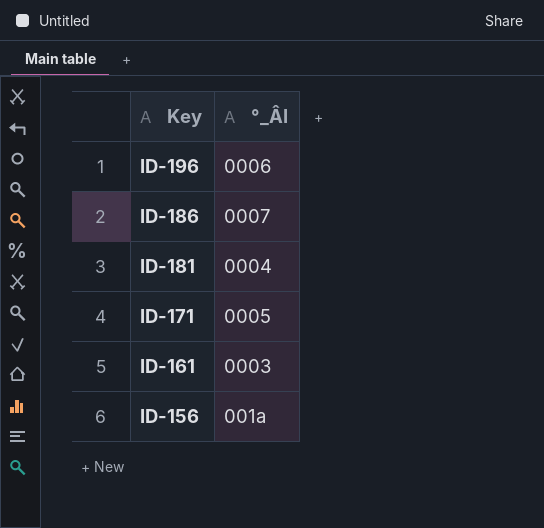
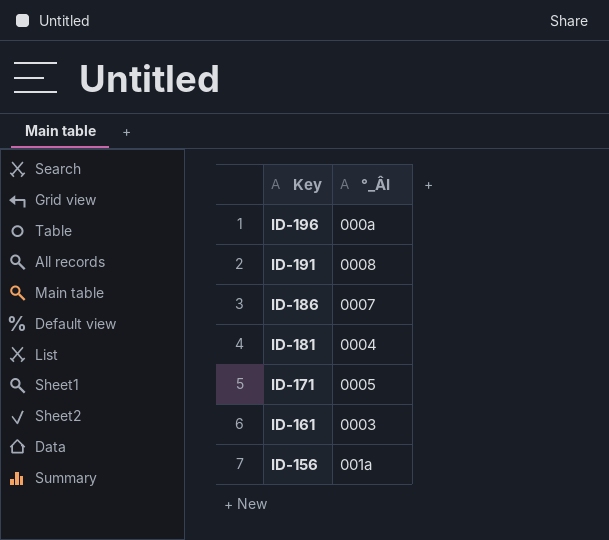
ID-196 | °_ÂI: 0006 -> 000a
row ID-191: none -> 0008

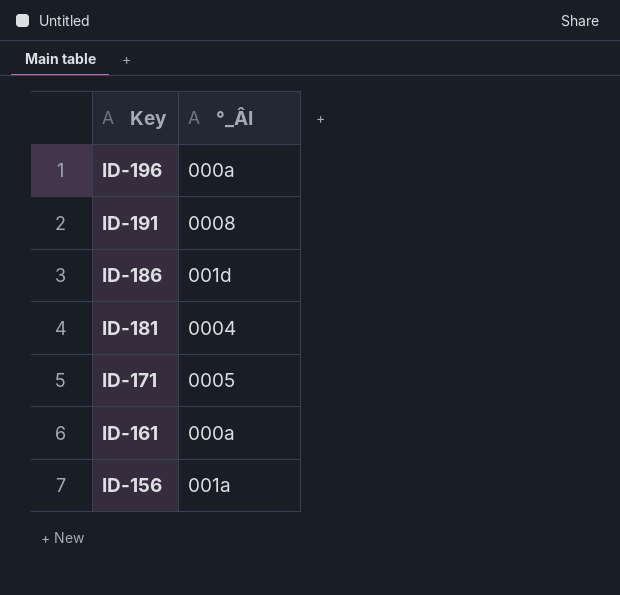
ID-186 | °_ÂI: 0007 -> 001d
ID-161 | °_ÂI: 0003 -> 000a

